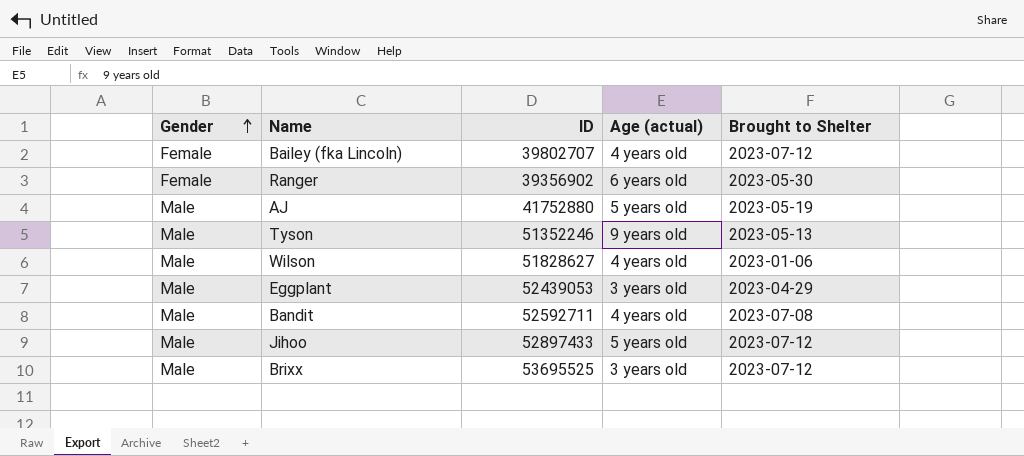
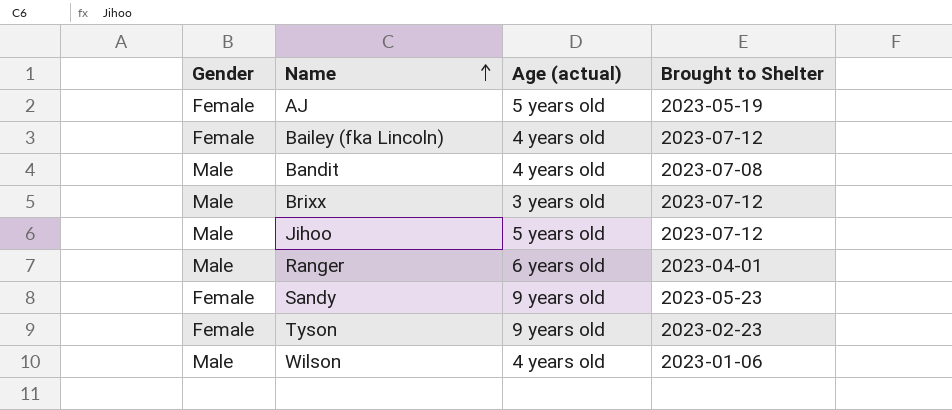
row order: Gender ascending -> Name ascending
column ID | position: 3 -> none
row Eggplant: Male | 52439053 | 3 years old | 2023-04-29 -> none
AJ | Gender: Male -> Female
Ranger | Gender: Female -> Male
Ranger | Brought to Shelter: 2023-05-30 -> 2023-04-01
row Sandy: none -> Female | 9 years old | 2023-05-23
Tyson | Gender: Male -> Female
Tyson | Brought to Shelter: 2023-05-13 -> 2023-02-23

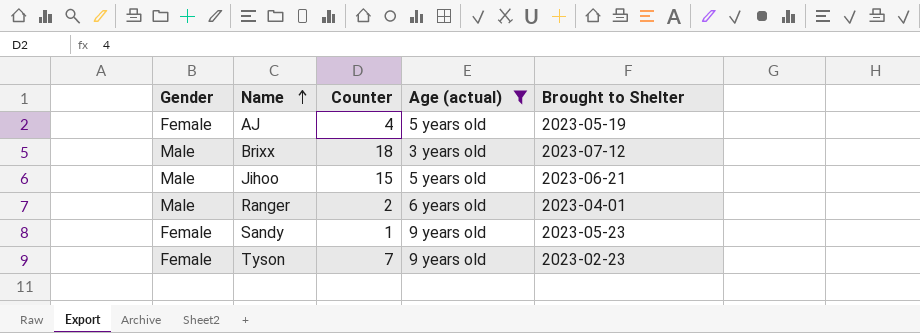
filter: none -> Age (actual) != 4 years old
column Counter | position: none -> 3
Jihoo | Brought to Shelter: 2023-07-12 -> 2023-06-21

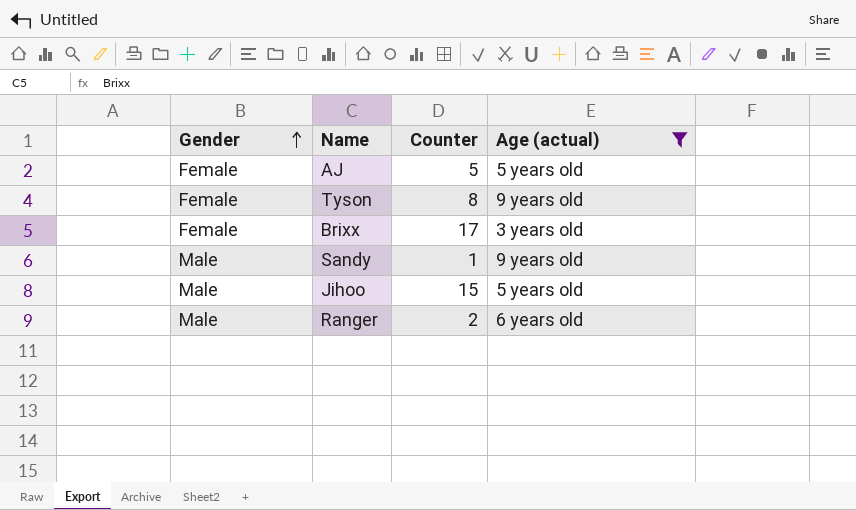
row order: Name ascending -> Gender ascending
column Brought to Shelter | position: 5 -> none
AJ | Counter: 4 -> 5
Tyson | Counter: 7 -> 8
Brixx | Gender: Male -> Female
Brixx | Counter: 18 -> 17
Sandy | Gender: Female -> Male

